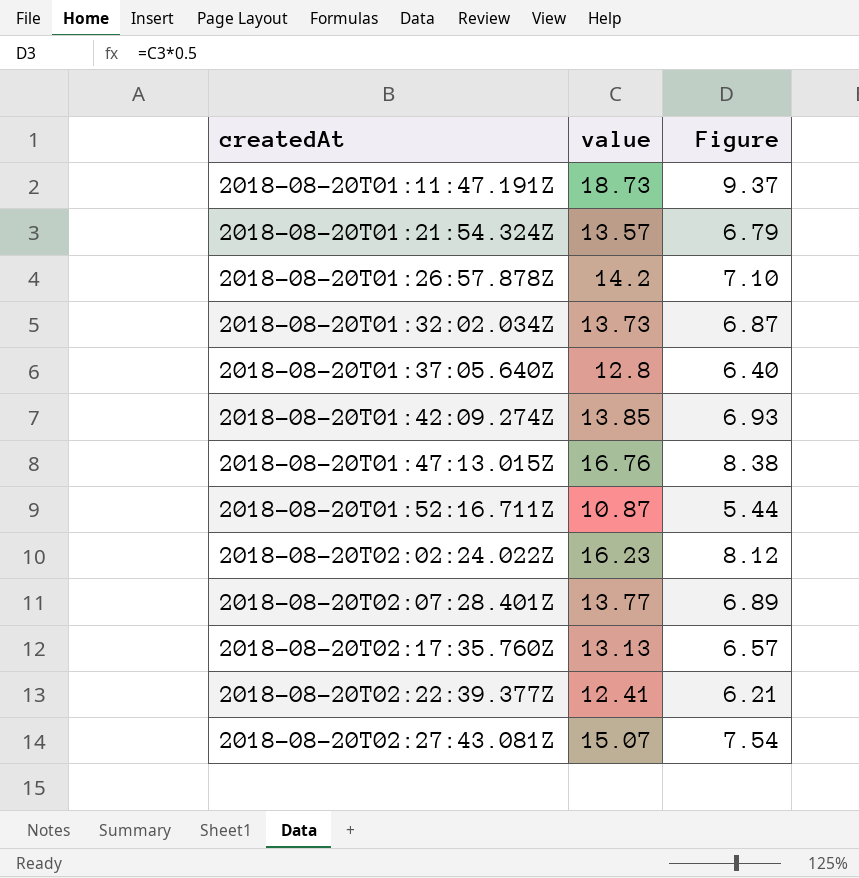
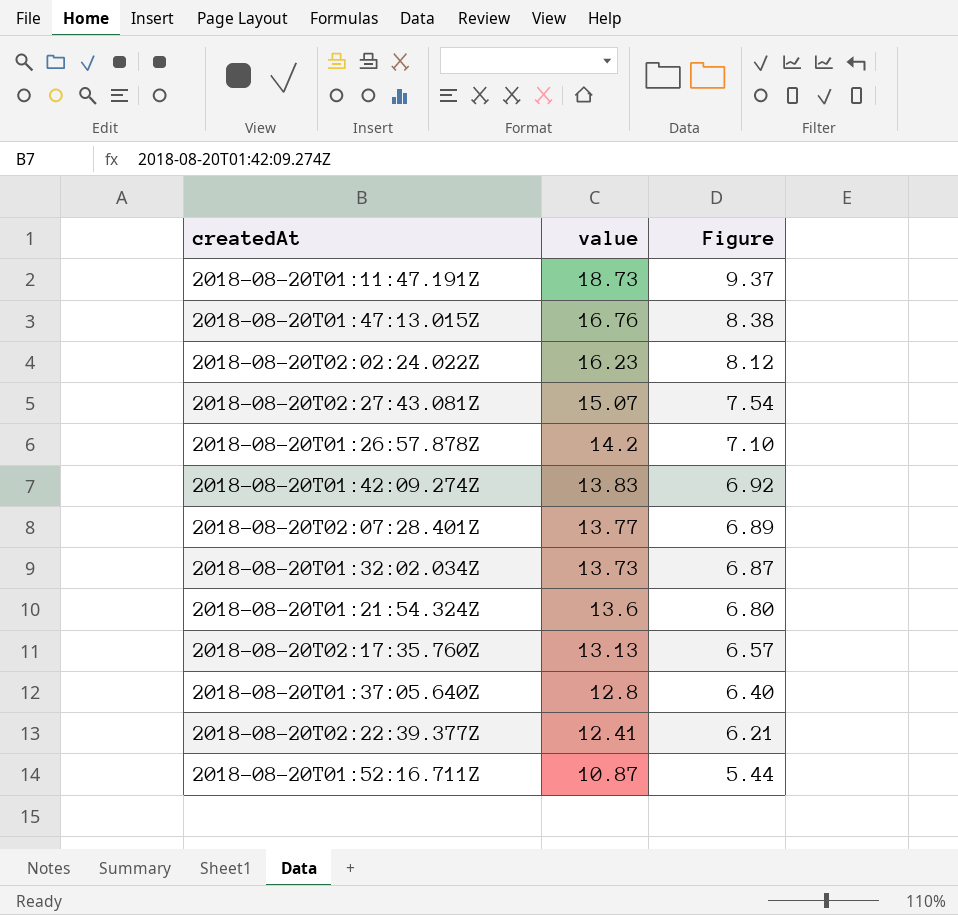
row order: createdAt ascending -> value descending
2018-08-20T01:42:09.274Z | value: 13.85 -> 13.83
2018-08-20T01:42:09.274Z | Figure: 6.93 -> 6.92
2018-08-20T01:21:54.324Z | value: 13.57 -> 13.6
2018-08-20T01:21:54.324Z | Figure: 6.79 -> 6.80

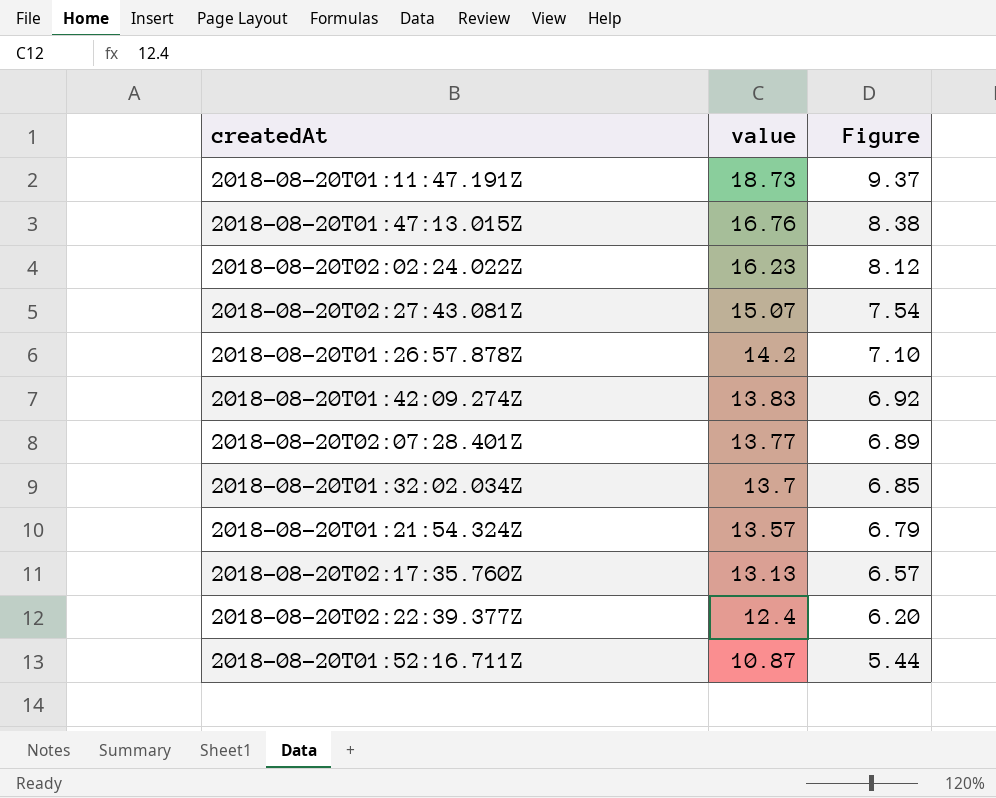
row 2018-08-20T01:37:05.640Z: 12.8 | 6.40 -> none
2018-08-20T01:32:02.034Z | value: 13.73 -> 13.7
2018-08-20T01:32:02.034Z | Figure: 6.87 -> 6.85
2018-08-20T01:21:54.324Z | value: 13.6 -> 13.57
2018-08-20T01:21:54.324Z | Figure: 6.80 -> 6.79
2018-08-20T02:22:39.377Z | value: 12.41 -> 12.4
2018-08-20T02:22:39.377Z | Figure: 6.21 -> 6.20

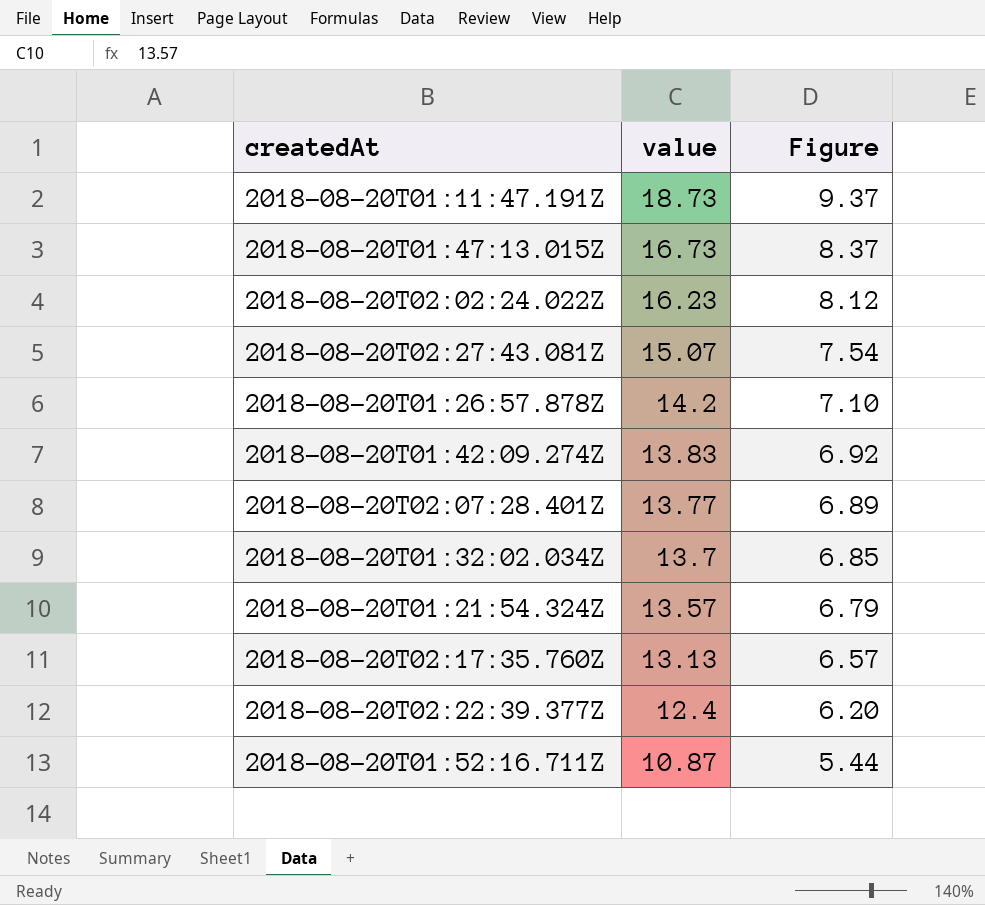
2018-08-20T01:47:13.015Z | value: 16.76 -> 16.73
2018-08-20T01:47:13.015Z | Figure: 8.38 -> 8.37

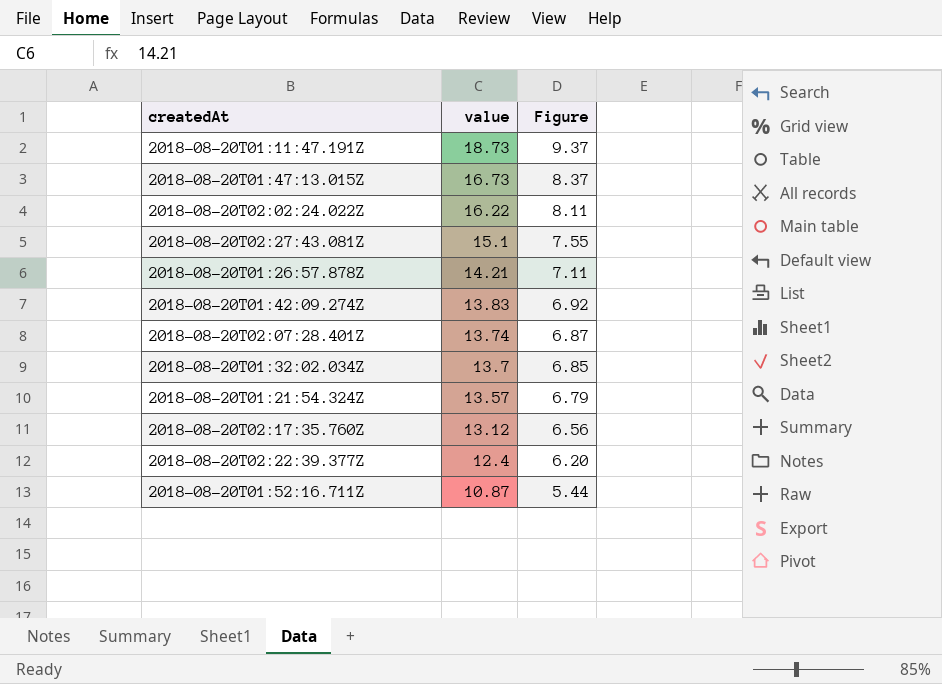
2018-08-20T02:02:24.022Z | value: 16.23 -> 16.22
2018-08-20T02:02:24.022Z | Figure: 8.12 -> 8.11
2018-08-20T02:27:43.081Z | value: 15.07 -> 15.1
2018-08-20T02:27:43.081Z | Figure: 7.54 -> 7.55
2018-08-20T01:26:57.878Z | value: 14.2 -> 14.21
2018-08-20T01:26:57.878Z | Figure: 7.10 -> 7.11
2018-08-20T02:07:28.401Z | value: 13.77 -> 13.74
2018-08-20T02:07:28.401Z | Figure: 6.89 -> 6.87
2018-08-20T02:17:35.760Z | value: 13.13 -> 13.12
2018-08-20T02:17:35.760Z | Figure: 6.57 -> 6.56

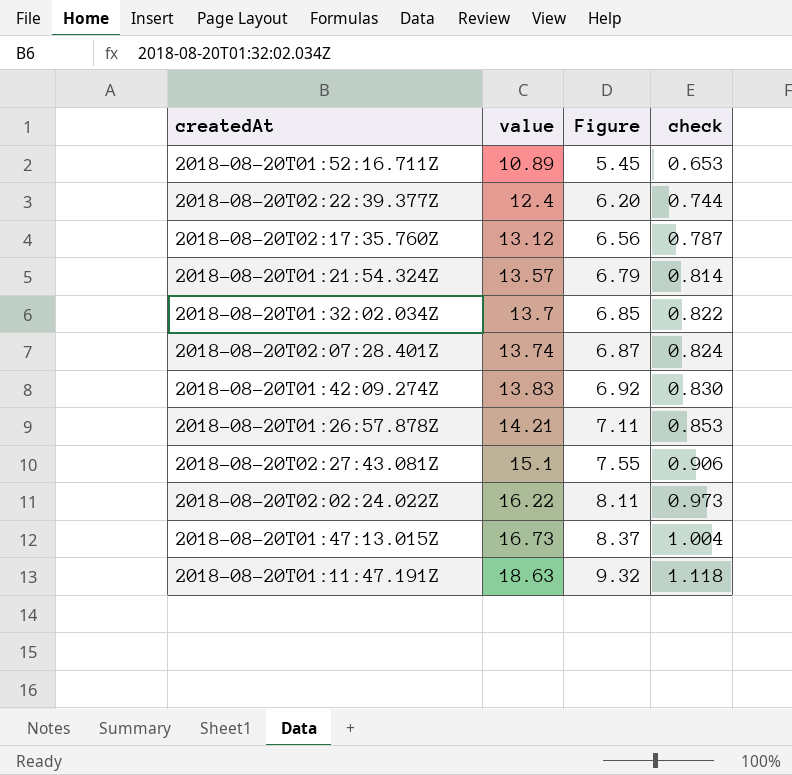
row order: value descending -> value ascending
column check | formula: none -> [value] * 0.06
2018-08-20T01:52:16.711Z | value: 10.87 -> 10.89
2018-08-20T01:52:16.711Z | Figure: 5.44 -> 5.45
2018-08-20T01:11:47.191Z | value: 18.73 -> 18.63
2018-08-20T01:11:47.191Z | Figure: 9.37 -> 9.32

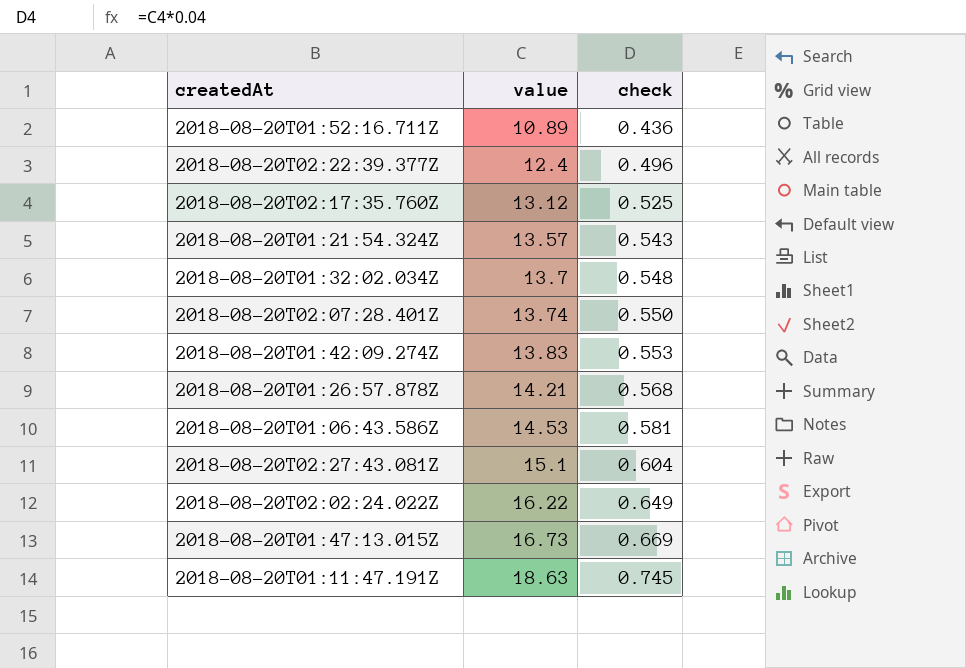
column Figure | formula: [value] * 0.5 -> none
column check | formula: [value] * 0.06 -> [value] * 0.04
row 2018-08-20T01:06:43.586Z: none -> 14.53 | 0.581

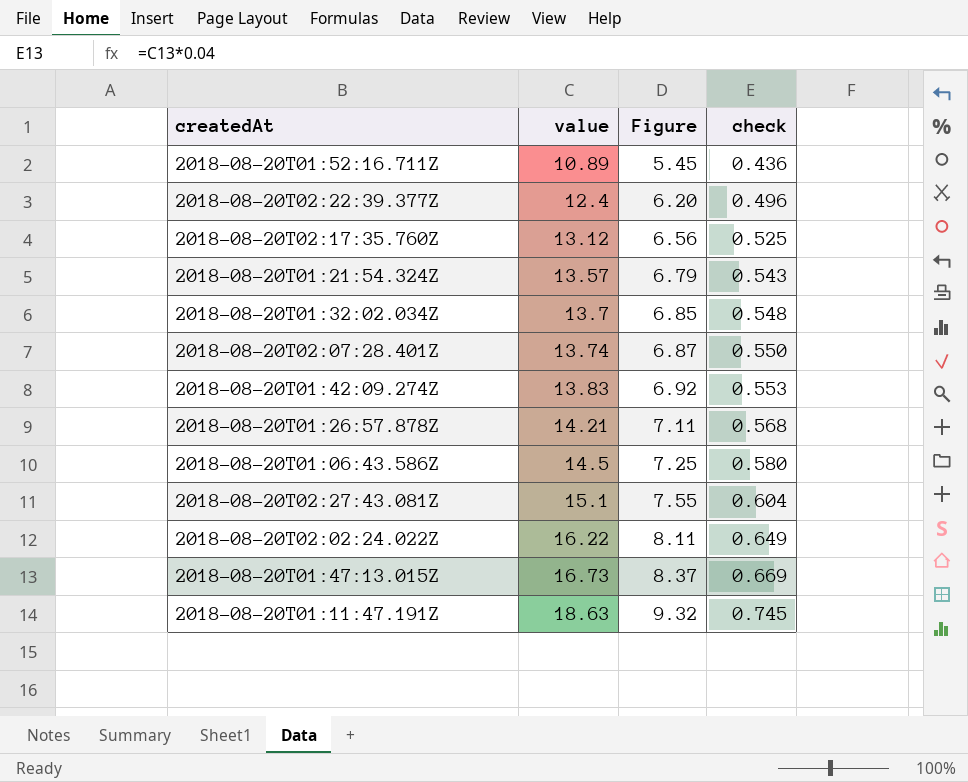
column Figure | formula: none -> [value] * 0.5
2018-08-20T01:06:43.586Z | value: 14.53 -> 14.5
2018-08-20T01:06:43.586Z | check: 0.581 -> 0.580

